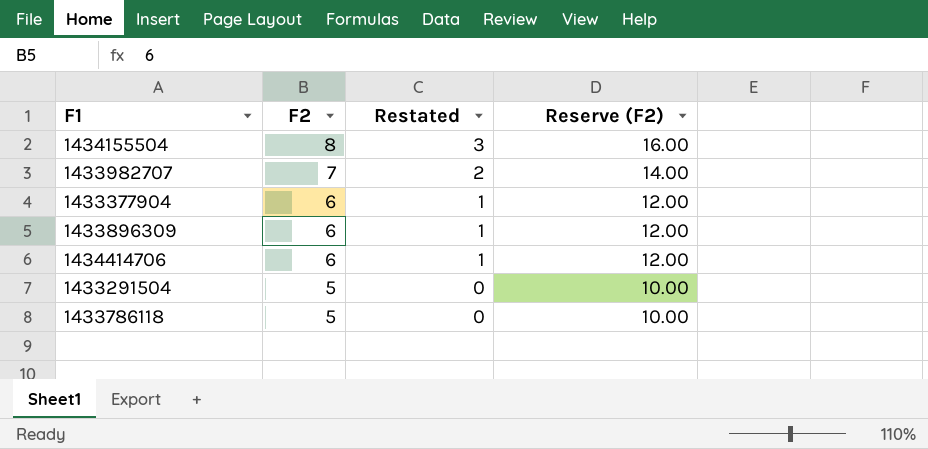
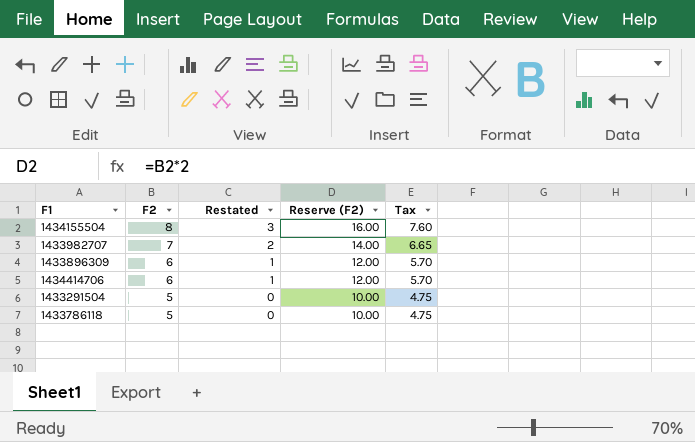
column Tax | formula: none -> [F2] * 0.95
row 1433377904: 6 | 1 | 12.00 -> none

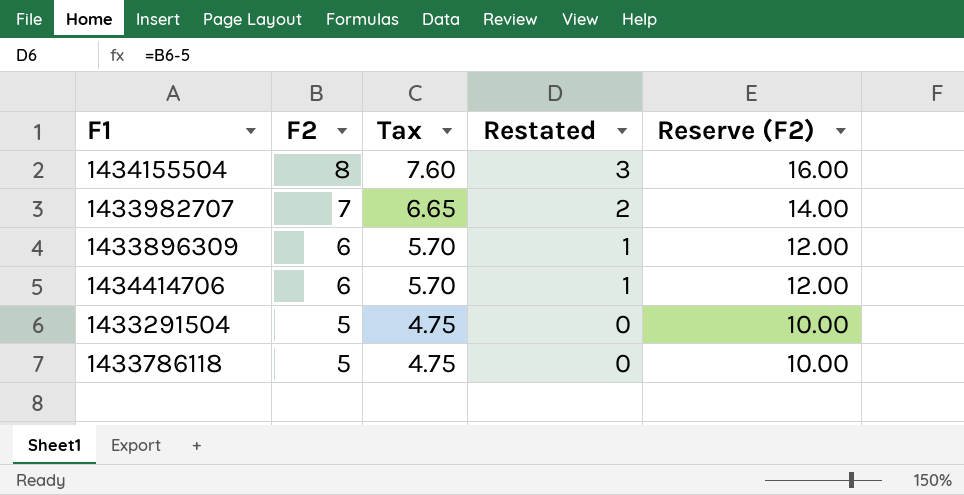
column Tax | position: 5 -> 3

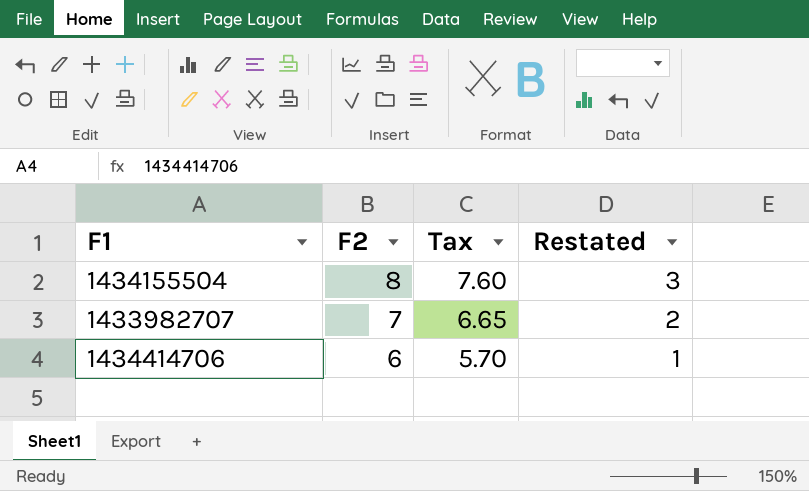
column Reserve (F2) | formula: [F2] * 2 -> none
row 1433896309: 6 | 5.70 | 1 | 12.00 -> none
row 1433291504: 5 | 4.75 | 0 | 10.00 -> none
row 1433786118: 5 | 4.75 | 0 | 10.00 -> none

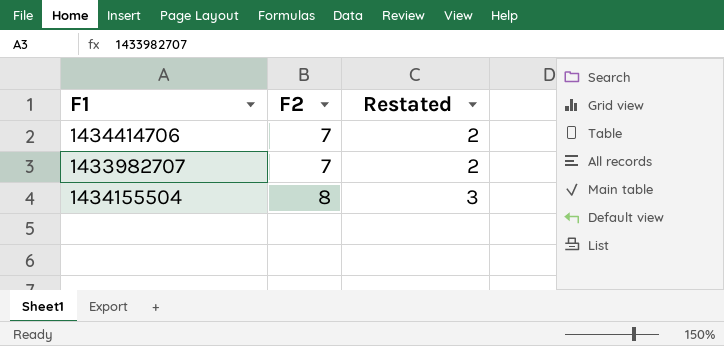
row order: F2 descending -> F2 ascending
column Tax | formula: [F2] * 0.95 -> none
1434414706 | F2: 6 -> 7
1434414706 | Restated: 1 -> 2

